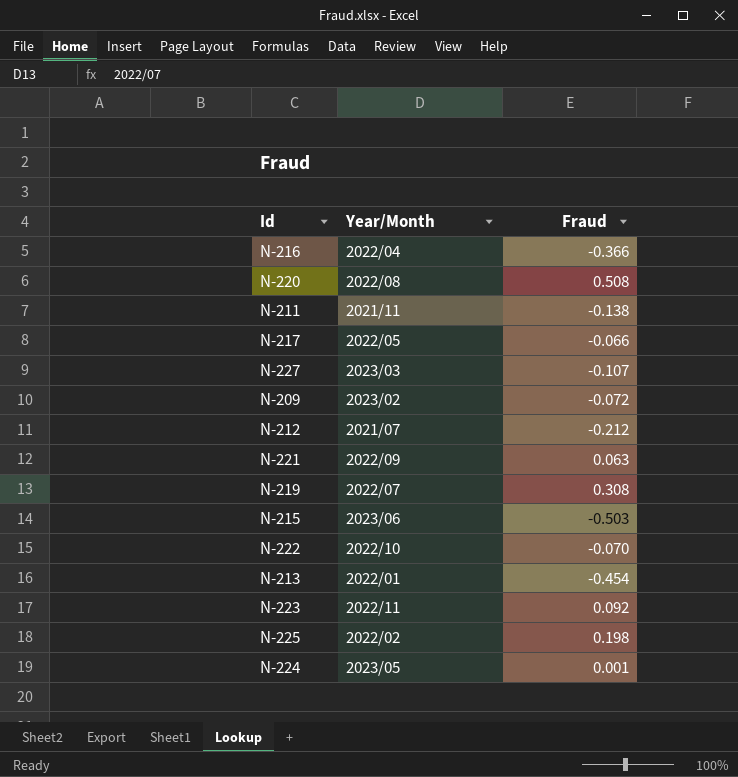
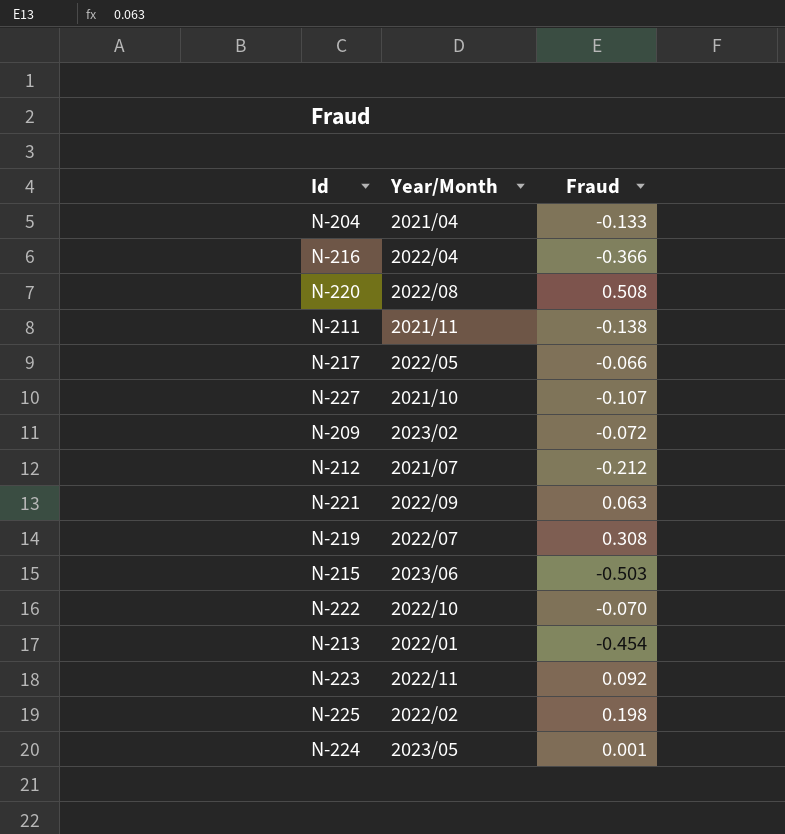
row N-204: none -> 2021/04 | -0.133
N-227 | Year/Month: 2023/03 -> 2021/10

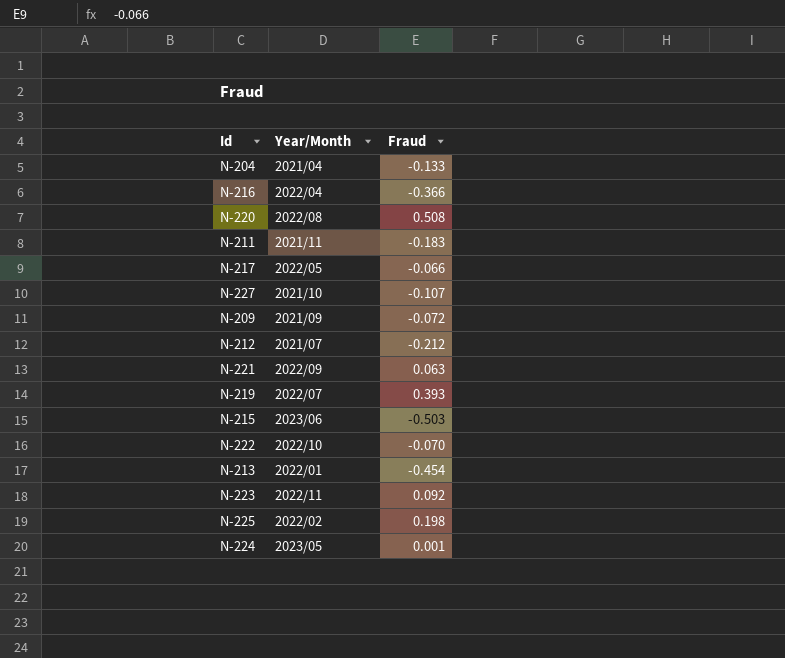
N-211 | Fraud: -0.138 -> -0.183
N-209 | Year/Month: 2023/02 -> 2021/09
N-219 | Fraud: 0.308 -> 0.393

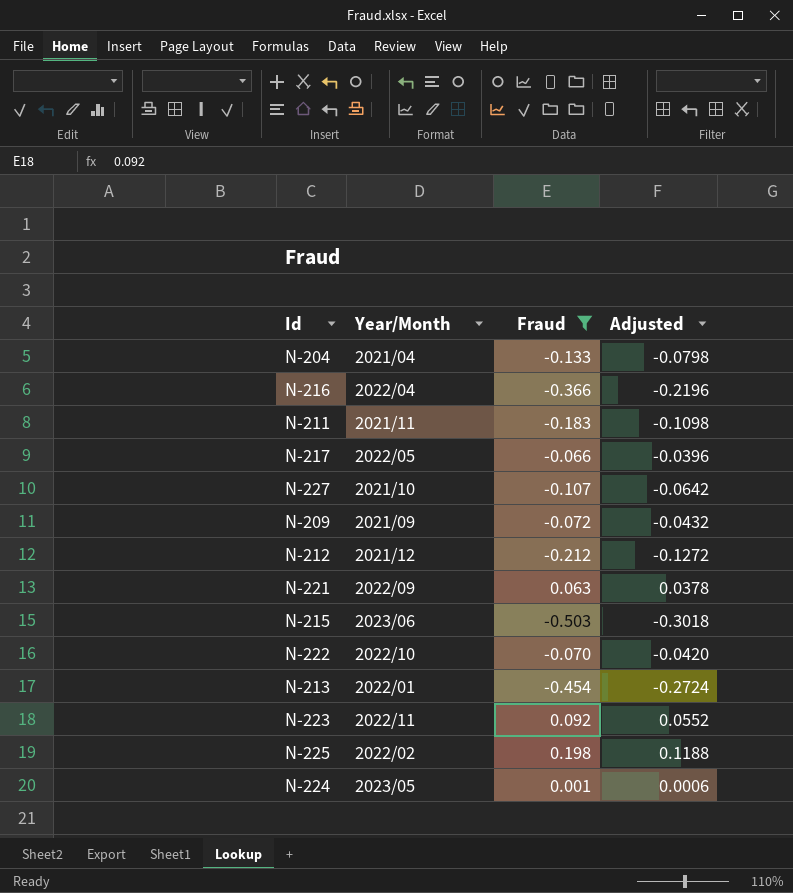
filter: none -> Fraud <= 0.198
column Adjusted | formula: none -> [Fraud] * 0.6
N-212 | Year/Month: 2021/07 -> 2021/12

